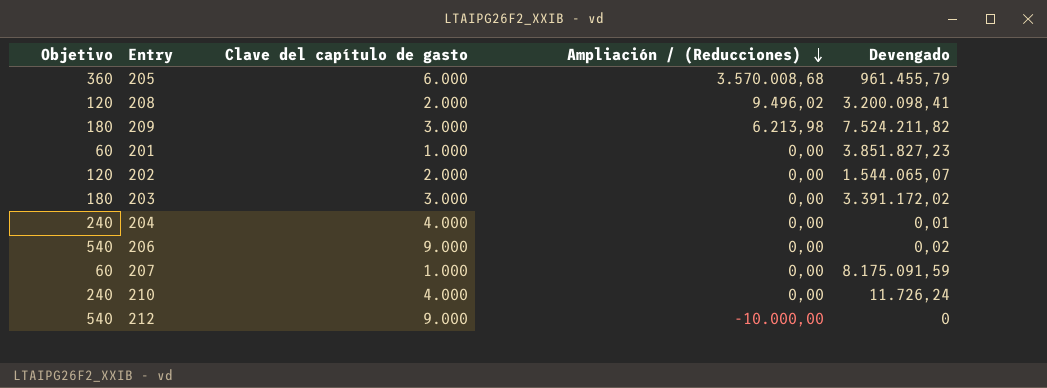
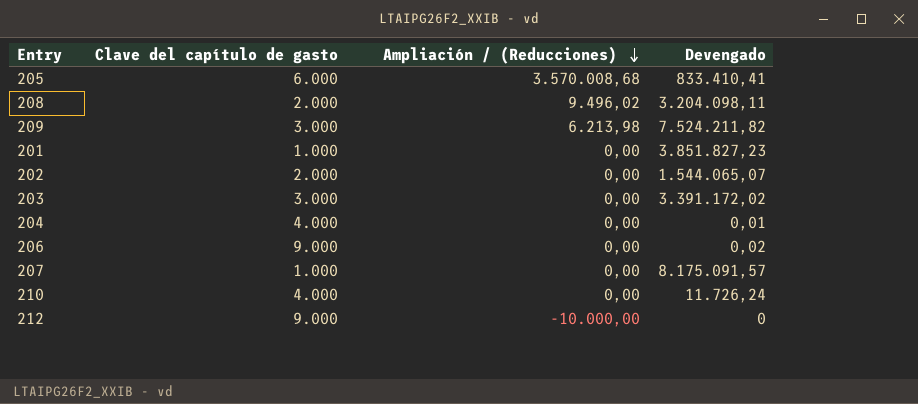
column Objetivo | formula: [Clave del capítulo de gasto] * 0,06 -> none
205 | Devengado: 961.455,79 -> 833.410,41
208 | Devengado: 3.200.098,41 -> 3.204.098,11
207 | Devengado: 8.175.091,59 -> 8.175.091,57

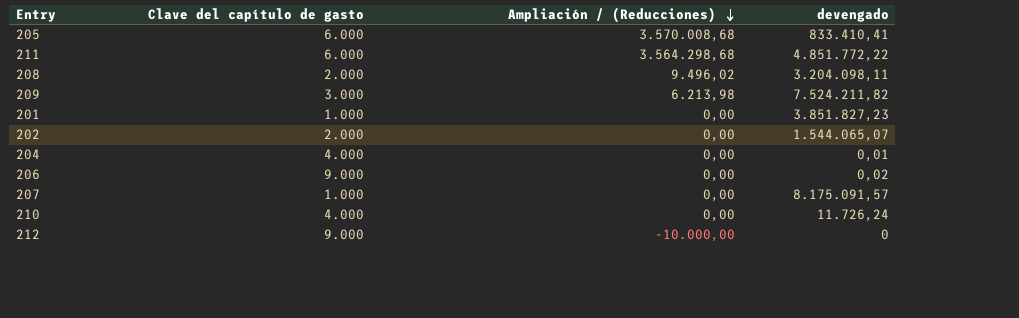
column name: Devengado -> devengado
row 203: 3.000 | 0,00 | 3.391.172,02 -> none
row 211: none -> 6.000 | 3.564.298,68 | 4.851.772,22

